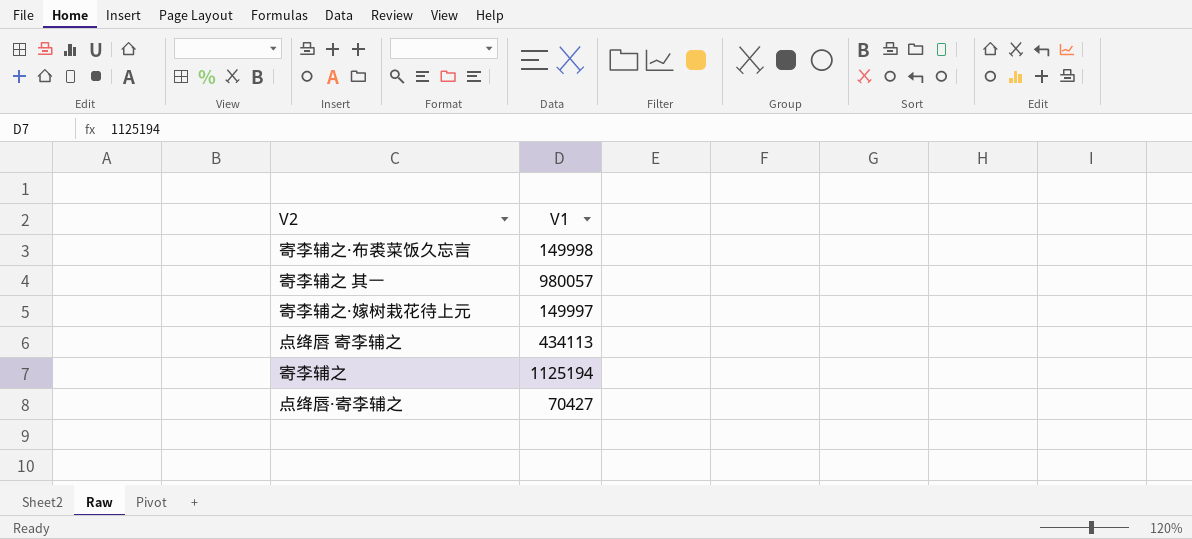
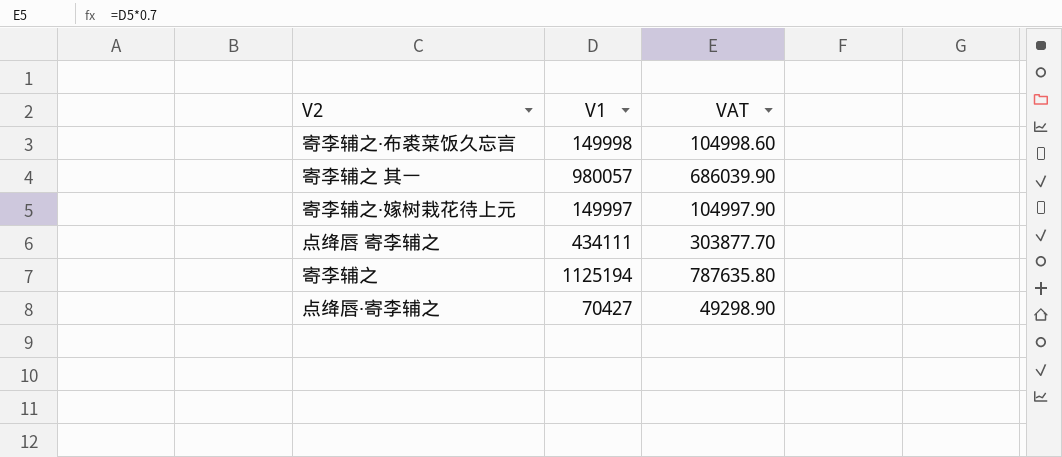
column VAT | formula: none -> [V1] * 0.7
点绛唇 寄李辅之 | V1: 434113 -> 434111

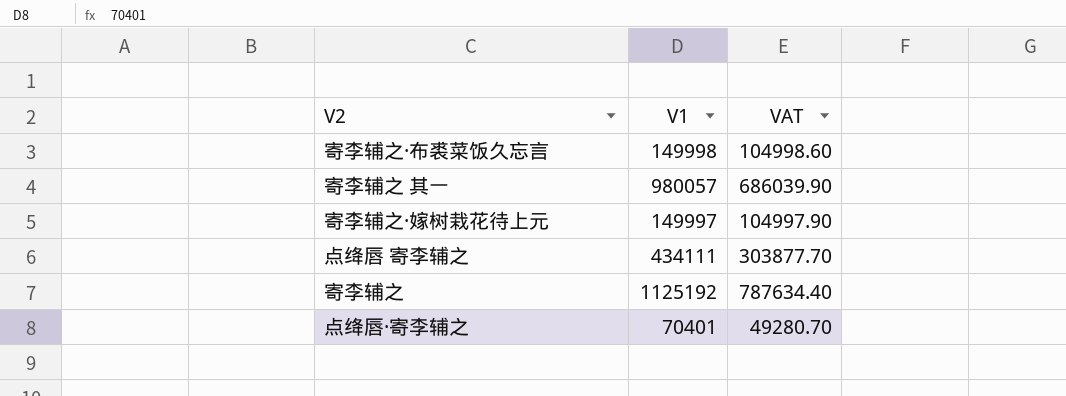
寄李辅之 | V1: 1125194 -> 1125192
寄李辅之 | VAT: 787635.80 -> 787634.40
点绛唇·寄李辅之 | V1: 70427 -> 70401
点绛唇·寄李辅之 | VAT: 49298.90 -> 49280.70

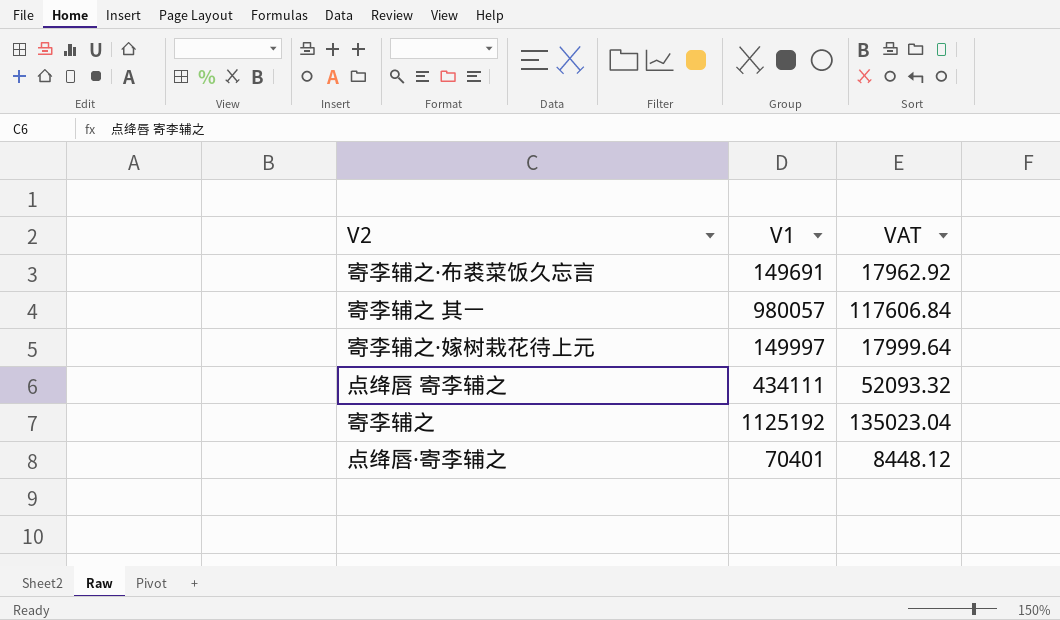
column VAT | formula: [V1] * 0.7 -> [V1] * 0.12
寄李辅之·布裘菜饭久忘言 | V1: 149998 -> 149691

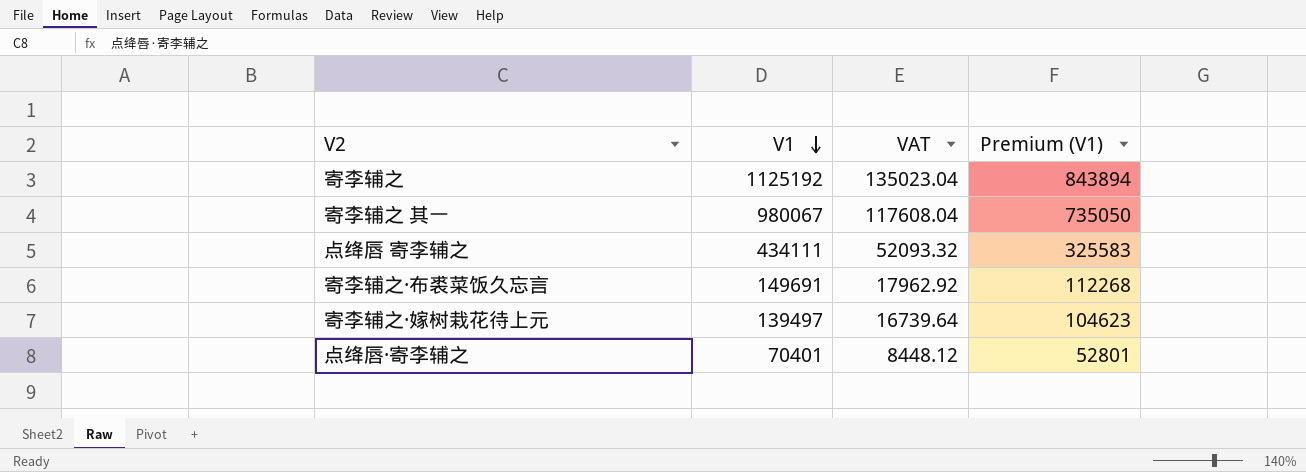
row order: none -> V1 descending
column Premium (V1) | formula: none -> [V1] * 0.75
寄李辅之 其一 | V1: 980057 -> 980067
寄李辅之 其一 | VAT: 117606.84 -> 117608.04
寄李辅之·嫁树栽花待上元 | V1: 149997 -> 139497
寄李辅之·嫁树栽花待上元 | VAT: 17999.64 -> 16739.64

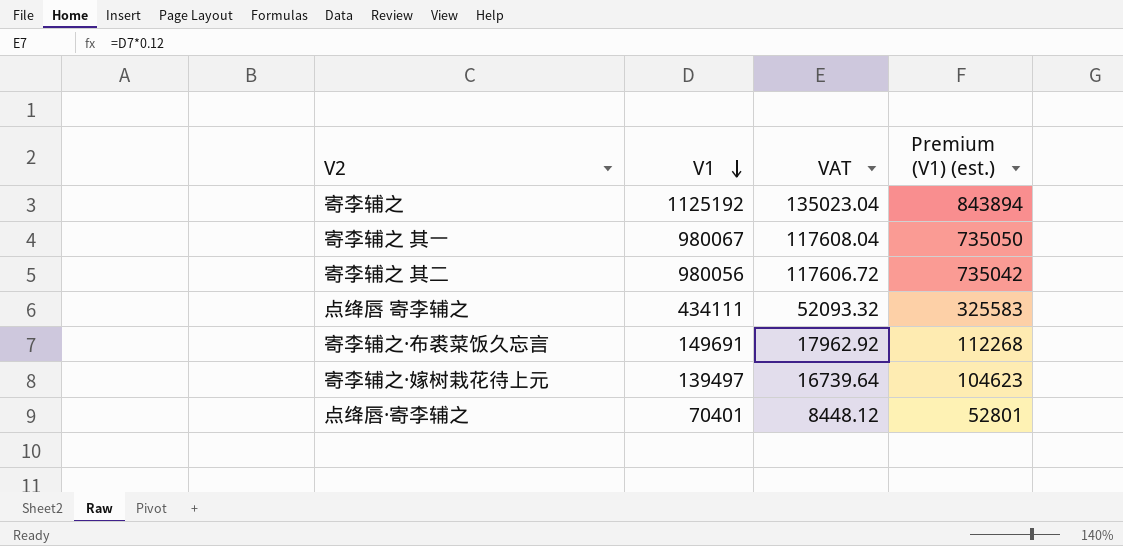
column name: Premium (V1) -> Premium (V1) (est.)
row 寄李辅之 其二: none -> 980056 | 117606.72 | 735042

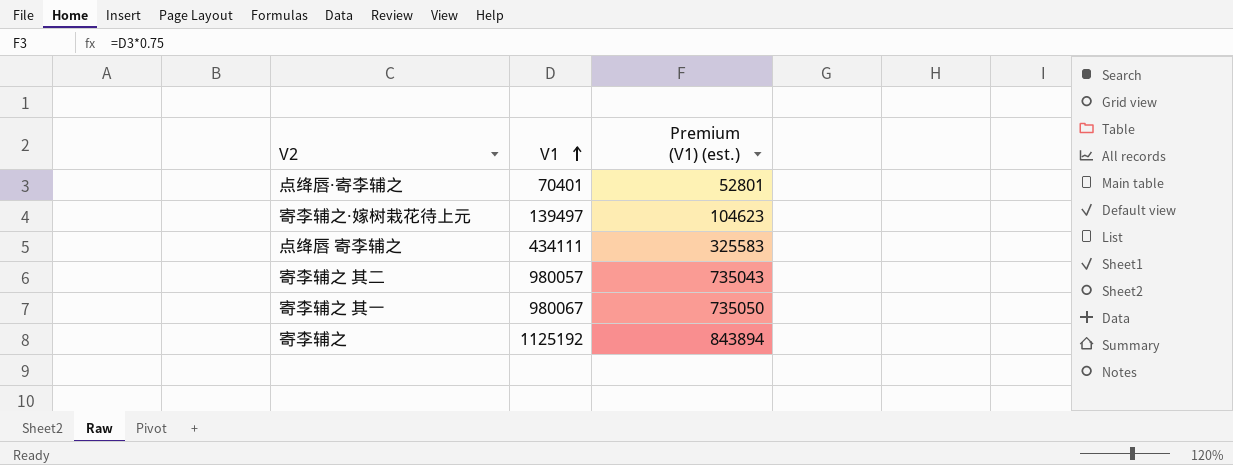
row order: V1 descending -> V1 ascending
column VAT | formula: [V1] * 0.12 -> none
row 寄李辅之·布裘菜饭久忘言: 149691 | 17962.92 | 112268 -> none
寄李辅之 其二 | V1: 980056 -> 980057
寄李辅之 其二 | Premium (V1) (est.): 735042 -> 735043

